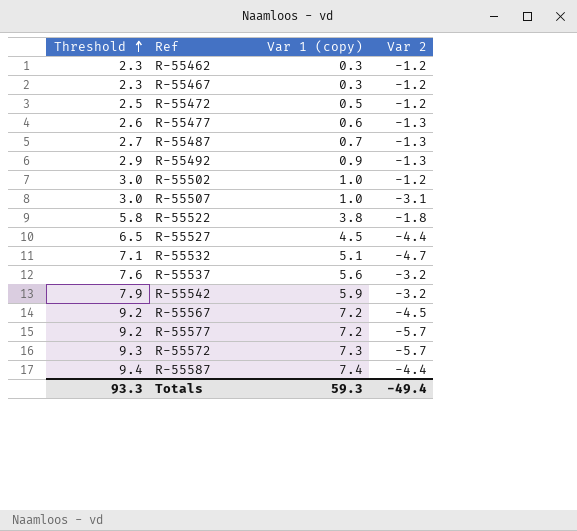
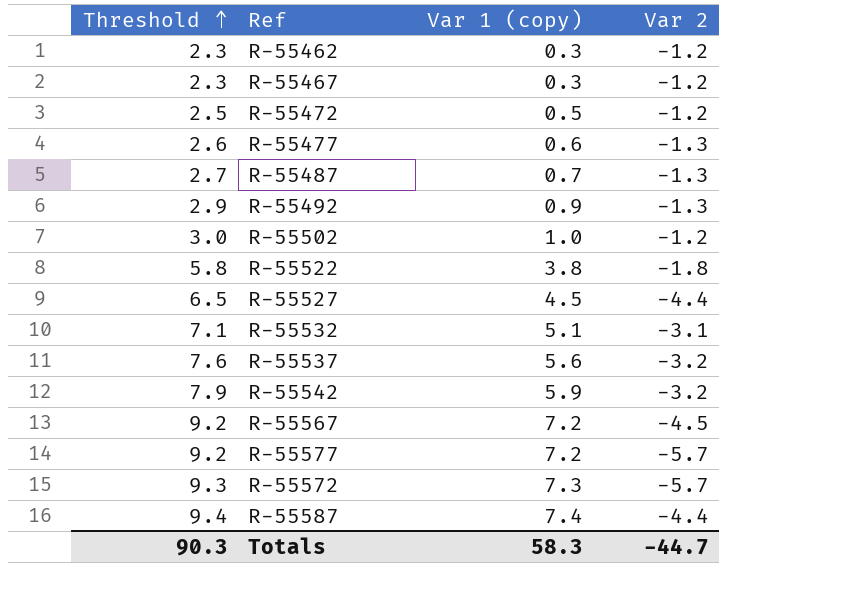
row R-55507: 3.0 | 1.0 | -3.1 -> none
R-55532 | Var 2: -4.7 -> -3.1
Totals | Threshold: 93.3 -> 90.3
Totals | Var 1 (copy): 59.3 -> 58.3
Totals | Var 2: -49.4 -> -44.7

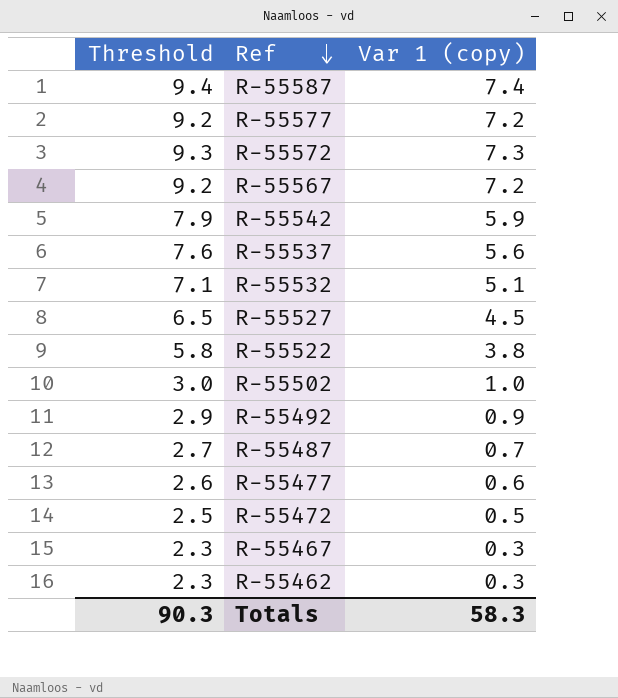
row order: Threshold ascending -> Ref descending
column Var 2 | position: 4 -> none

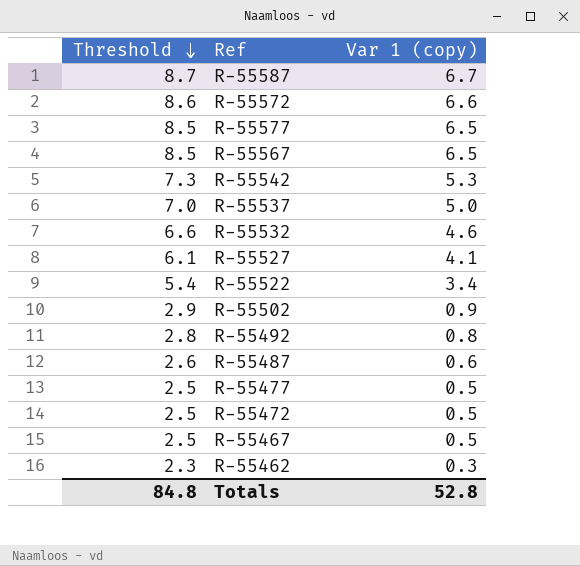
row order: Ref descending -> Threshold descending
R-55587 | Threshold: 9.4 -> 8.7
R-55587 | Var 1 (copy): 7.4 -> 6.7
R-55572 | Threshold: 9.3 -> 8.6
R-55572 | Var 1 (copy): 7.3 -> 6.6
R-55577 | Threshold: 9.2 -> 8.5
R-55577 | Var 1 (copy): 7.2 -> 6.5
R-55567 | Threshold: 9.2 -> 8.5
R-55567 | Var 1 (copy): 7.2 -> 6.5
R-55542 | Threshold: 7.9 -> 7.3
R-55542 | Var 1 (copy): 5.9 -> 5.3
R-55537 | Threshold: 7.6 -> 7.0
R-55537 | Var 1 (copy): 5.6 -> 5.0
R-55532 | Threshold: 7.1 -> 6.6
R-55532 | Var 1 (copy): 5.1 -> 4.6
R-55527 | Threshold: 6.5 -> 6.1
R-55527 | Var 1 (copy): 4.5 -> 4.1
R-55522 | Threshold: 5.8 -> 5.4
R-55522 | Var 1 (copy): 3.8 -> 3.4
R-55502 | Threshold: 3.0 -> 2.9
R-55502 | Var 1 (copy): 1.0 -> 0.9
R-55492 | Threshold: 2.9 -> 2.8
R-55492 | Var 1 (copy): 0.9 -> 0.8
R-55487 | Threshold: 2.7 -> 2.6
R-55487 | Var 1 (copy): 0.7 -> 0.6
R-55477 | Threshold: 2.6 -> 2.5
R-55477 | Var 1 (copy): 0.6 -> 0.5
R-55467 | Threshold: 2.3 -> 2.5
R-55467 | Var 1 (copy): 0.3 -> 0.5
Totals | Threshold: 90.3 -> 84.8
Totals | Var 1 (copy): 58.3 -> 52.8

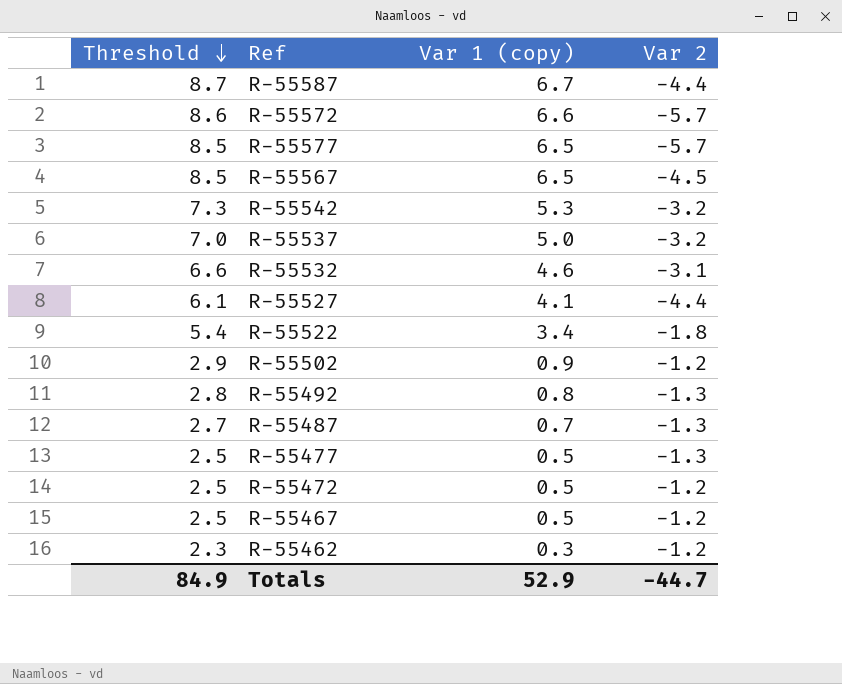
column Var 2 | position: none -> 4
R-55487 | Threshold: 2.6 -> 2.7
R-55487 | Var 1 (copy): 0.6 -> 0.7
Totals | Threshold: 84.8 -> 84.9
Totals | Var 1 (copy): 52.8 -> 52.9

